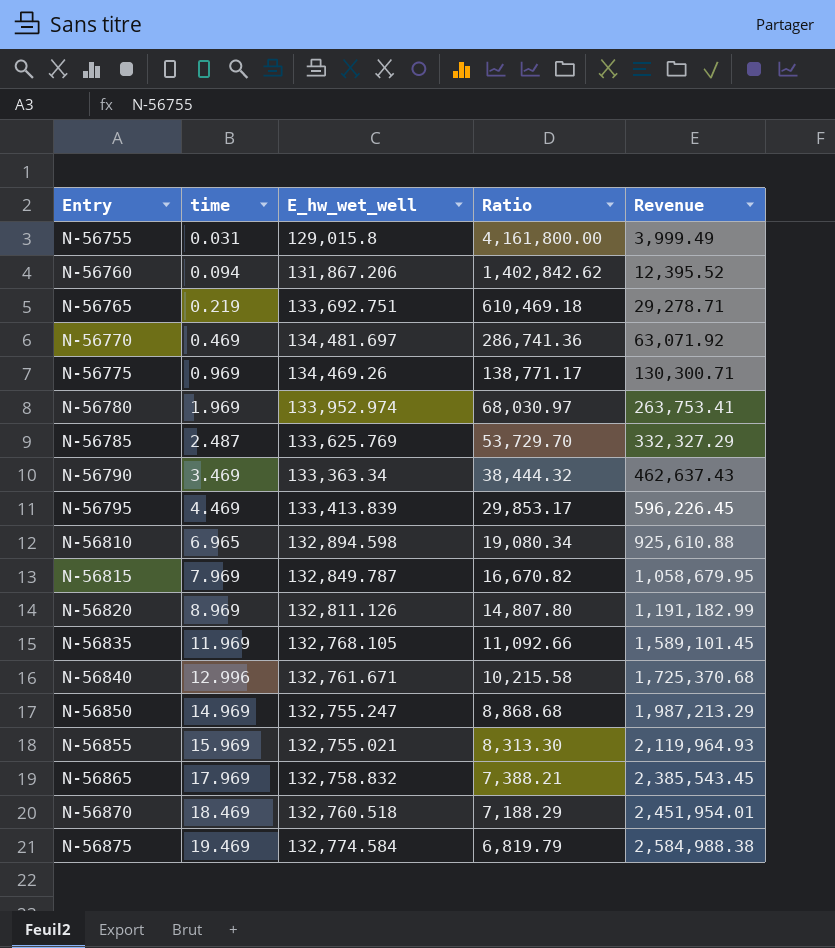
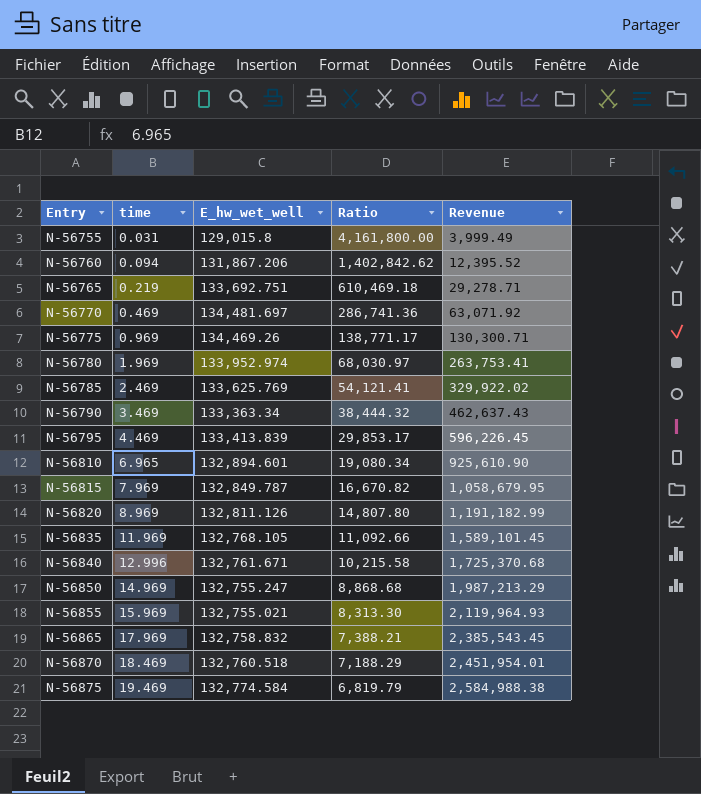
N-56785 | time: 2.487 -> 2.469
N-56785 | Ratio: 53,729.70 -> 54,121.41
N-56785 | Revenue: 332,327.29 -> 329,922.02
N-56810 | E_hw_wet_well: 132,894.598 -> 132,894.601
N-56810 | Revenue: 925,610.88 -> 925,610.90

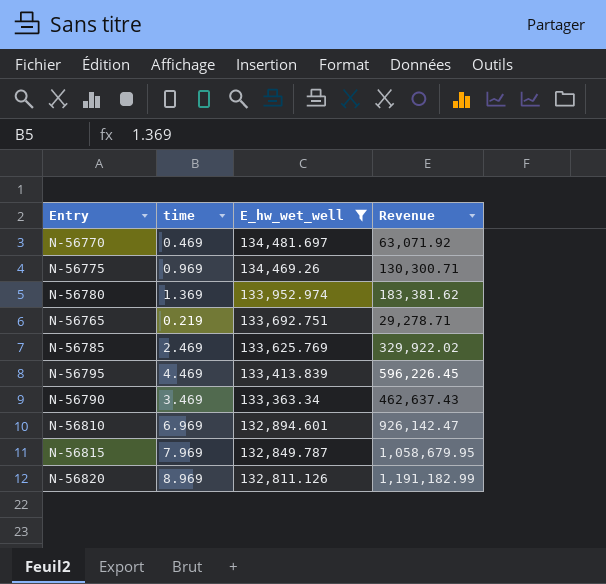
filter: none -> E_hw_wet_well >= 132,811.126
row order: Entry ascending -> E_hw_wet_well descending
column Ratio | formula: [E_hw_wet_well] / [time] -> none
N-56780 | time: 1.969 -> 1.369
N-56780 | Revenue: 263,753.41 -> 183,381.62
N-56810 | time: 6.965 -> 6.969
N-56810 | Revenue: 925,610.90 -> 926,142.47

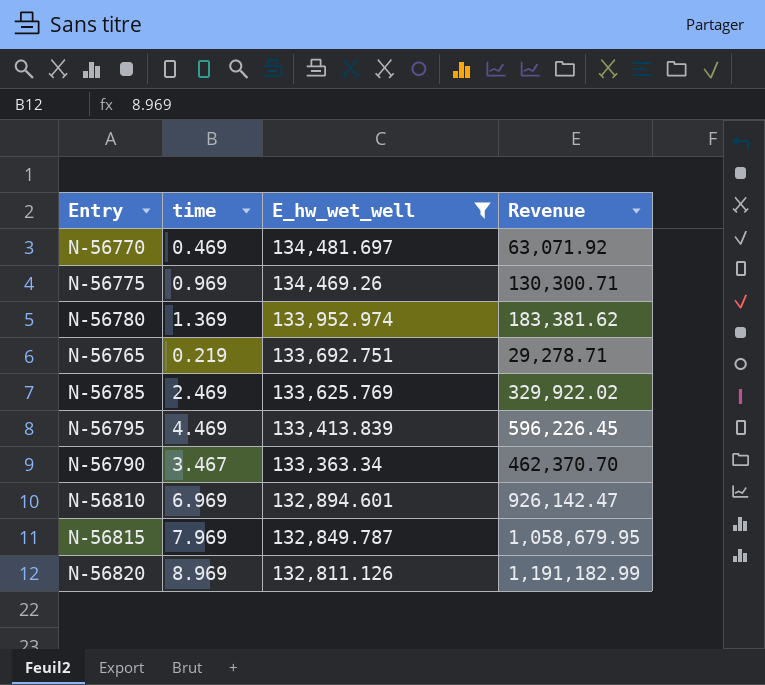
N-56790 | time: 3.469 -> 3.467
N-56790 | Revenue: 462,637.43 -> 462,370.70

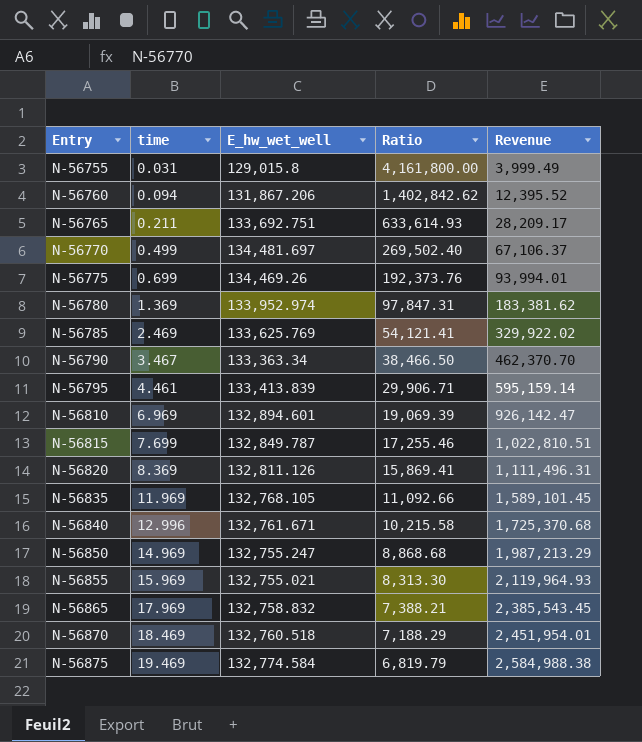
filter: E_hw_wet_well >= 132,811.126 -> none
row order: E_hw_wet_well descending -> Entry ascending
column Ratio | formula: none -> [E_hw_wet_well] / [time]
N-56765 | time: 0.219 -> 0.211
N-56765 | Revenue: 29,278.71 -> 28,209.17
N-56770 | time: 0.469 -> 0.499
N-56770 | Revenue: 63,071.92 -> 67,106.37
N-56775 | time: 0.969 -> 0.699
N-56775 | Revenue: 130,300.71 -> 93,994.01
N-56795 | time: 4.469 -> 4.461
N-56795 | Revenue: 596,226.45 -> 595,159.14
N-56815 | time: 7.969 -> 7.699
N-56815 | Revenue: 1,058,679.95 -> 1,022,810.51
N-56820 | time: 8.969 -> 8.369
N-56820 | Revenue: 1,191,182.99 -> 1,111,496.31

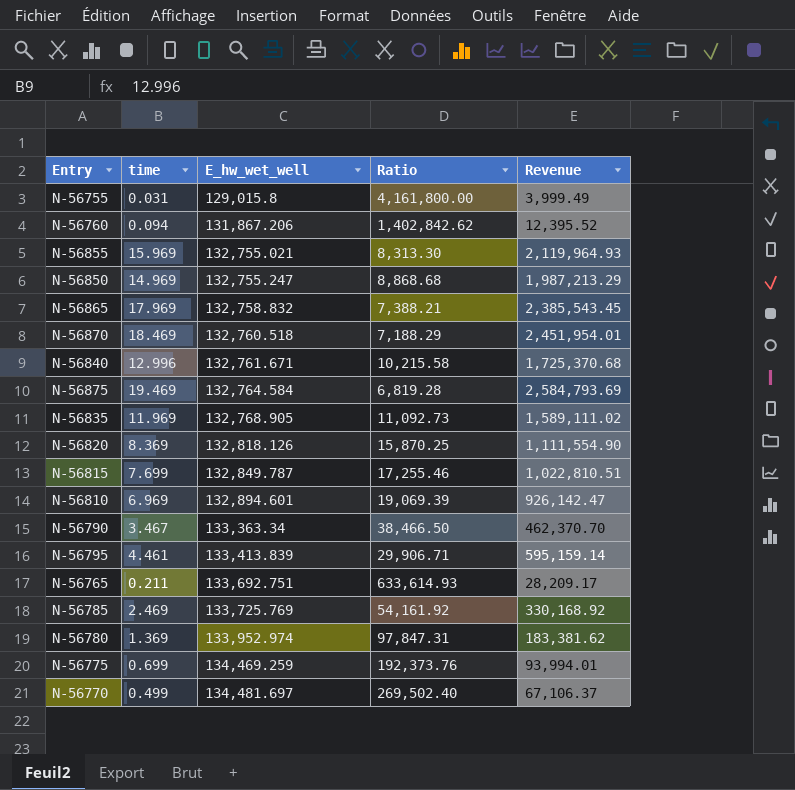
row order: Entry ascending -> E_hw_wet_well ascending
N-56875 | E_hw_wet_well: 132,774.584 -> 132,764.584
N-56875 | Ratio: 6,819.79 -> 6,819.28
N-56875 | Revenue: 2,584,988.38 -> 2,584,793.69
N-56835 | E_hw_wet_well: 132,768.105 -> 132,768.905
N-56835 | Ratio: 11,092.66 -> 11,092.73
N-56835 | Revenue: 1,589,101.45 -> 1,589,111.02
N-56820 | E_hw_wet_well: 132,811.126 -> 132,818.126
N-56820 | Ratio: 15,869.41 -> 15,870.25
N-56820 | Revenue: 1,111,496.31 -> 1,111,554.90
N-56785 | E_hw_wet_well: 133,625.769 -> 133,725.769
N-56785 | Ratio: 54,121.41 -> 54,161.92
N-56785 | Revenue: 329,922.02 -> 330,168.92
N-56775 | E_hw_wet_well: 134,469.26 -> 134,469.259

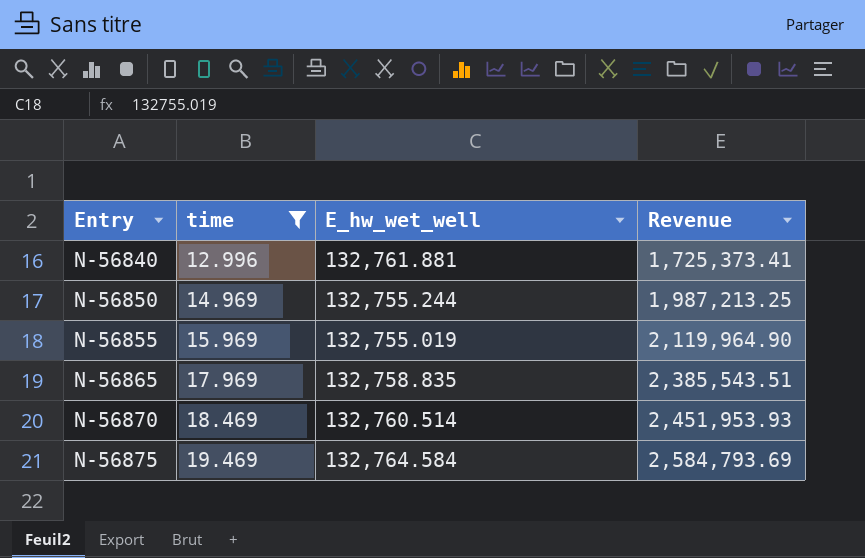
filter: none -> time >= 12.996
row order: E_hw_wet_well ascending -> Entry ascending
column Ratio | formula: [E_hw_wet_well] / [time] -> none
N-56840 | E_hw_wet_well: 132,761.671 -> 132,761.881
N-56840 | Revenue: 1,725,370.68 -> 1,725,373.41
N-56850 | E_hw_wet_well: 132,755.247 -> 132,755.244
N-56850 | Revenue: 1,987,213.29 -> 1,987,213.25
N-56855 | E_hw_wet_well: 132,755.021 -> 132,755.019
N-56855 | Revenue: 2,119,964.93 -> 2,119,964.90
N-56865 | E_hw_wet_well: 132,758.832 -> 132,758.835
N-56865 | Revenue: 2,385,543.45 -> 2,385,543.51
N-56870 | E_hw_wet_well: 132,760.518 -> 132,760.514
N-56870 | Revenue: 2,451,954.01 -> 2,451,953.93

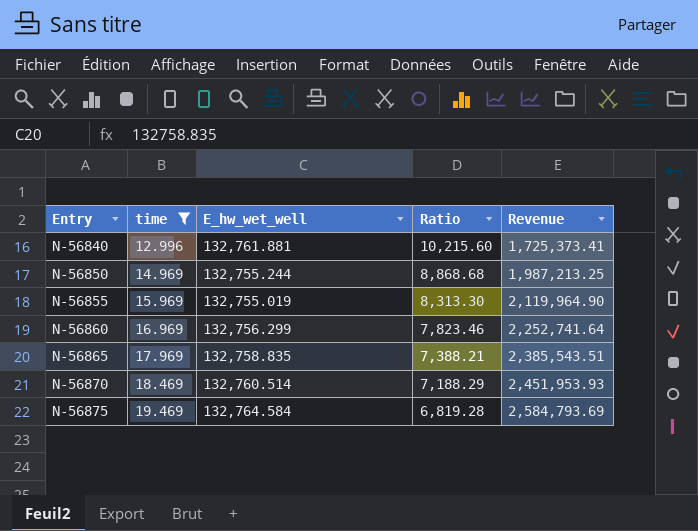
column Ratio | formula: none -> [E_hw_wet_well] / [time]
row N-56860: none -> 16.969 | 132,756.299 | 7,823.46 | 2,252,741.64

